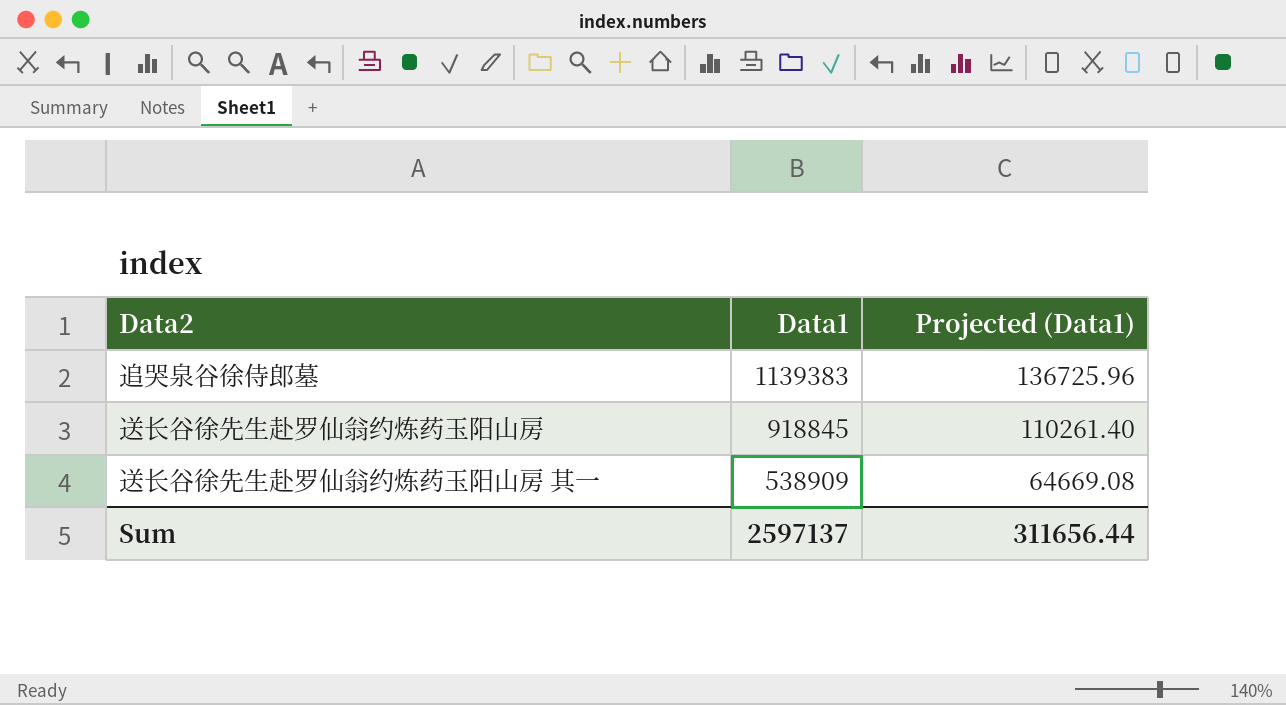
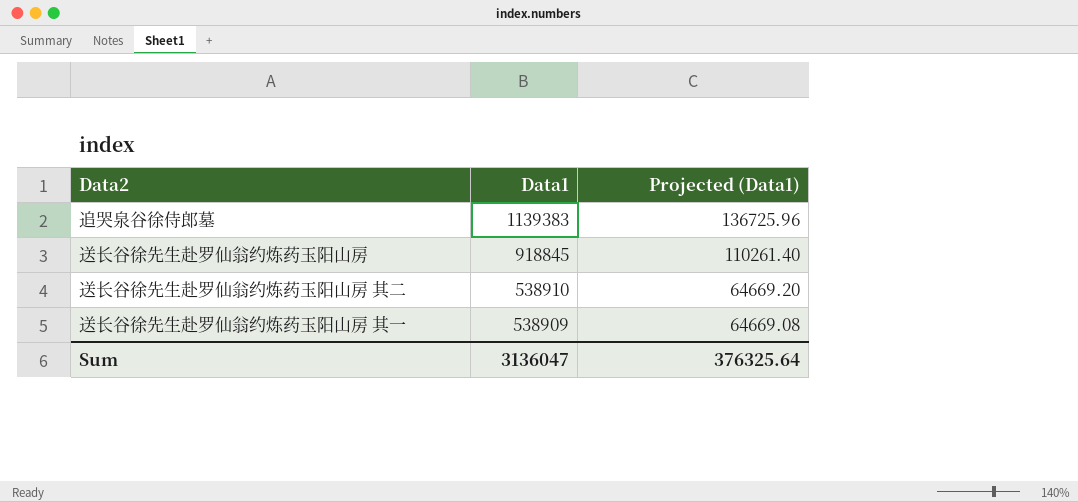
row 送长谷徐先生赴罗仙翁约炼药玉阳山房 其二: none -> 538910 | 64669.20
Sum | Data1: 2597137 -> 3136047
Sum | Projected (Data1): 311656.44 -> 376325.64

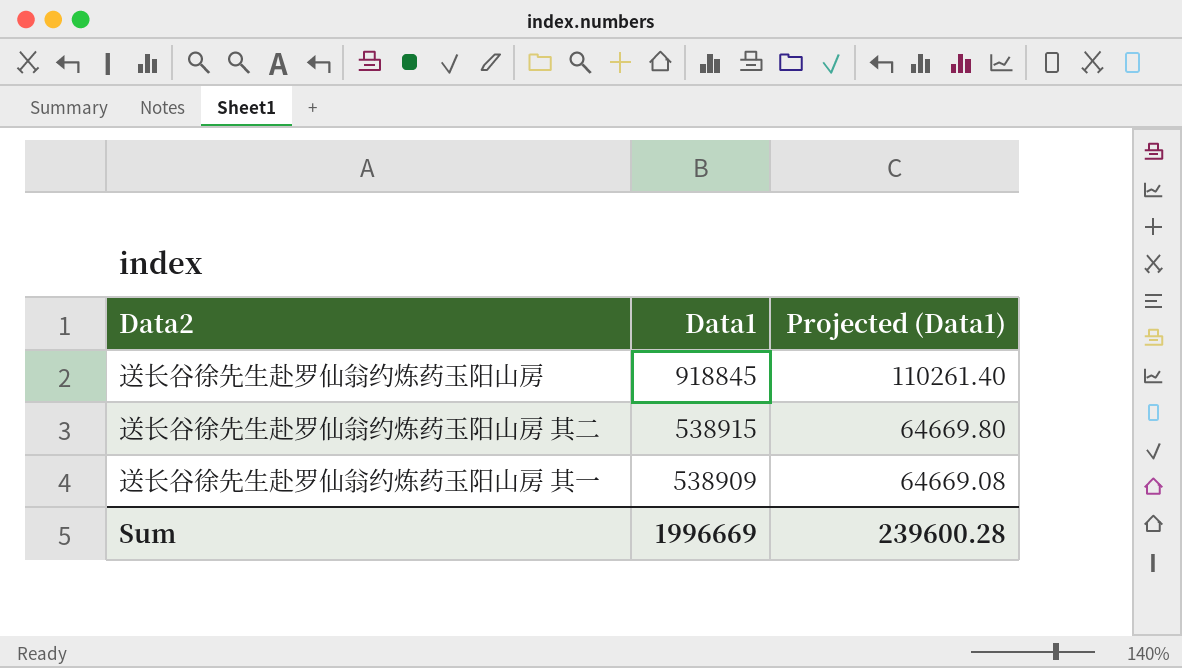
row 追哭泉谷徐侍郎墓: 1139383 | 136725.96 -> none
送长谷徐先生赴罗仙翁约炼药玉阳山房 其二 | Data1: 538910 -> 538915
送长谷徐先生赴罗仙翁约炼药玉阳山房 其二 | Projected (Data1): 64669.20 -> 64669.80
Sum | Data1: 3136047 -> 1996669
Sum | Projected (Data1): 376325.64 -> 239600.28

